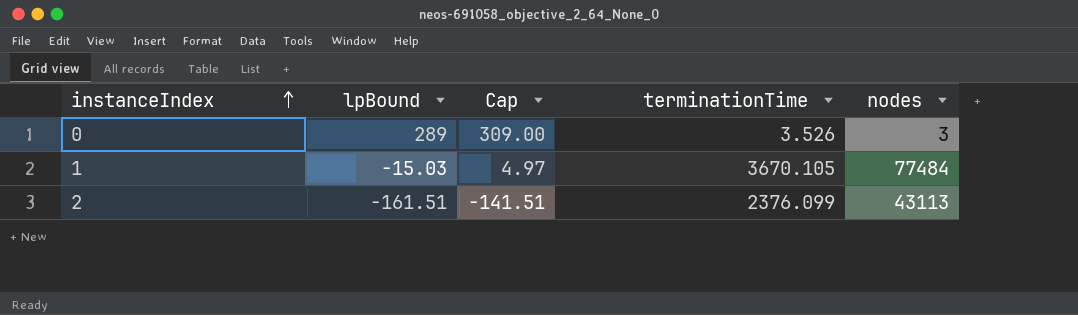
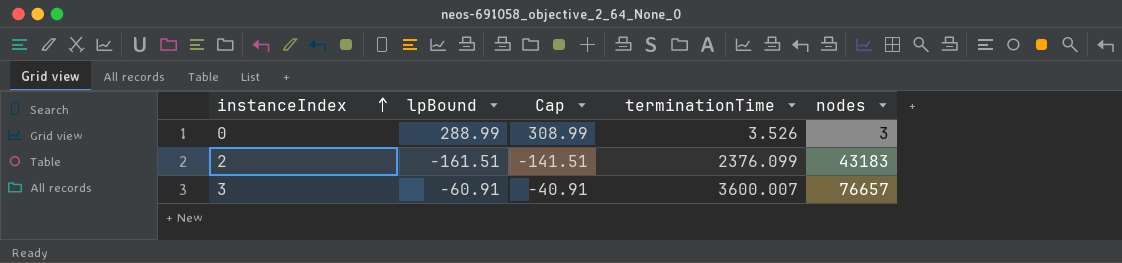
row 1: -15.03 | 4.97 | 3670.105 | 77484 -> none
0 | lpBound: 289 -> 288.99
0 | Cap: 309.00 -> 308.99
2 | nodes: 43113 -> 43183
row 3: none -> -60.91 | -40.91 | 3600.007 | 76657

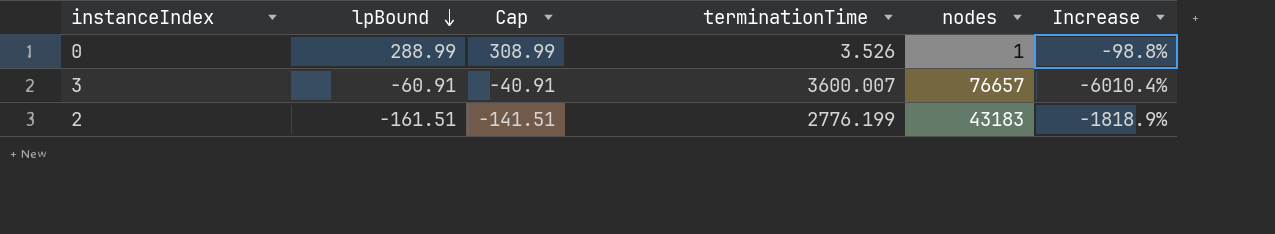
row order: instanceIndex ascending -> lpBound descending
column Increase | formula: none -> ([terminationTime] - [lpBound]) / [lpBound]
0 | nodes: 3 -> 1
2 | terminationTime: 2376.099 -> 2776.199

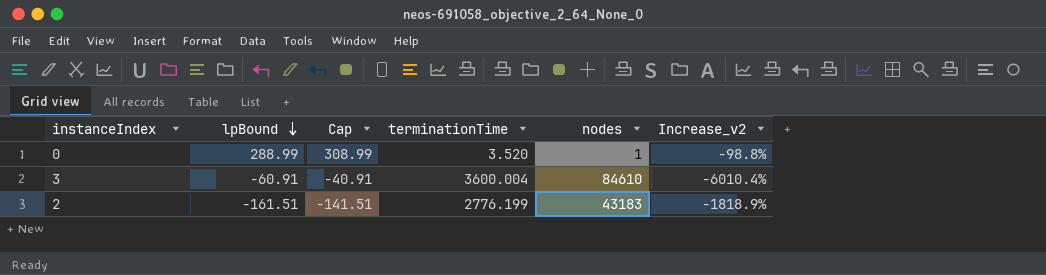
column name: Increase -> Increase_v2
0 | terminationTime: 3.526 -> 3.520
3 | terminationTime: 3600.007 -> 3600.004
3 | nodes: 76657 -> 84610

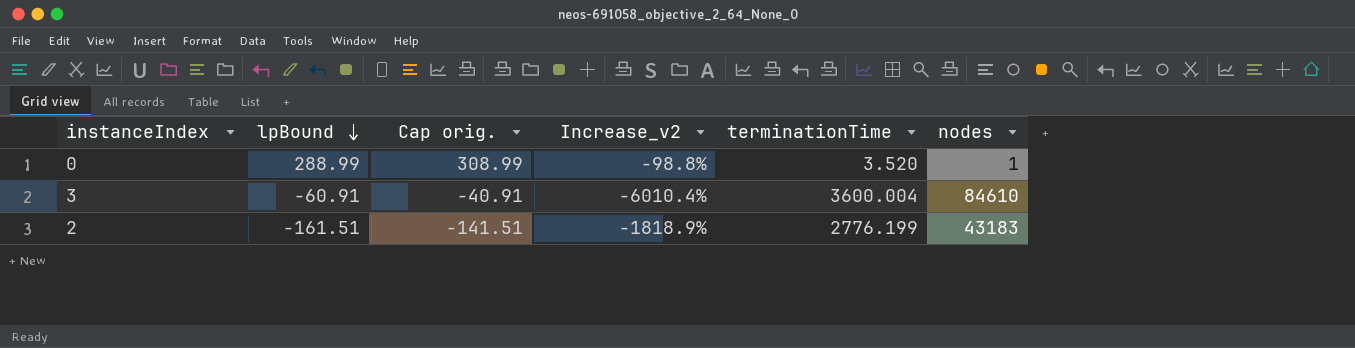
column name: Cap -> Cap orig.
column Increase_v2 | position: 6 -> 4

